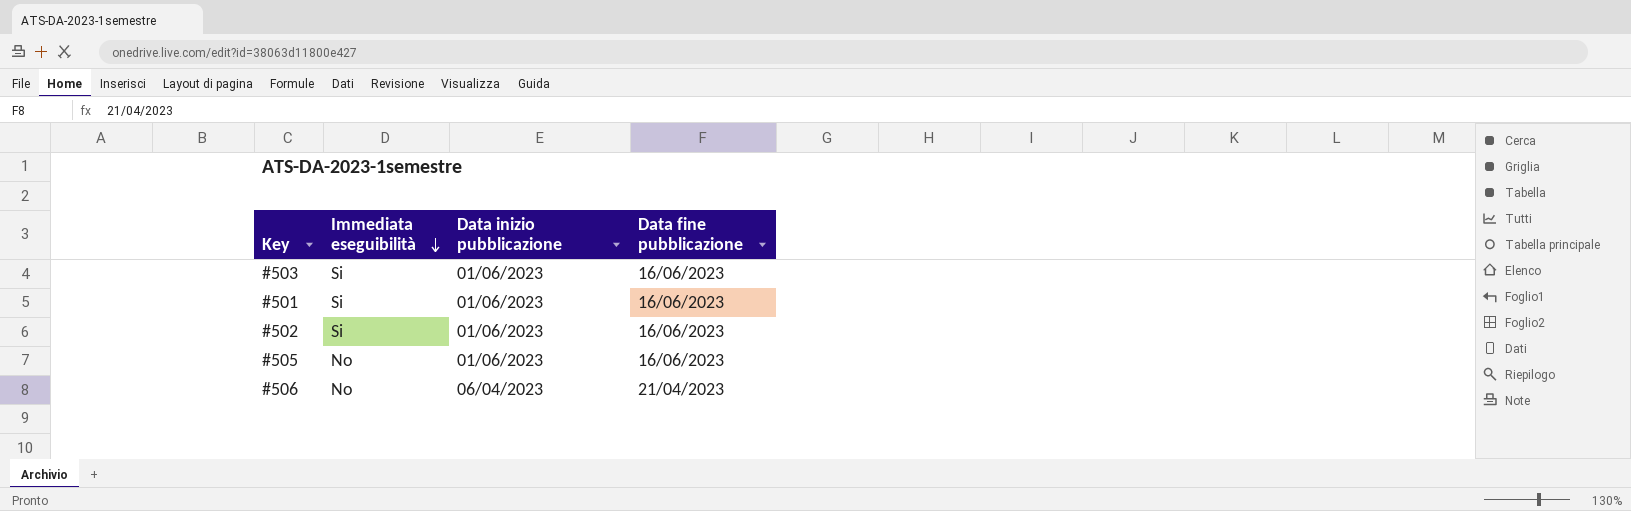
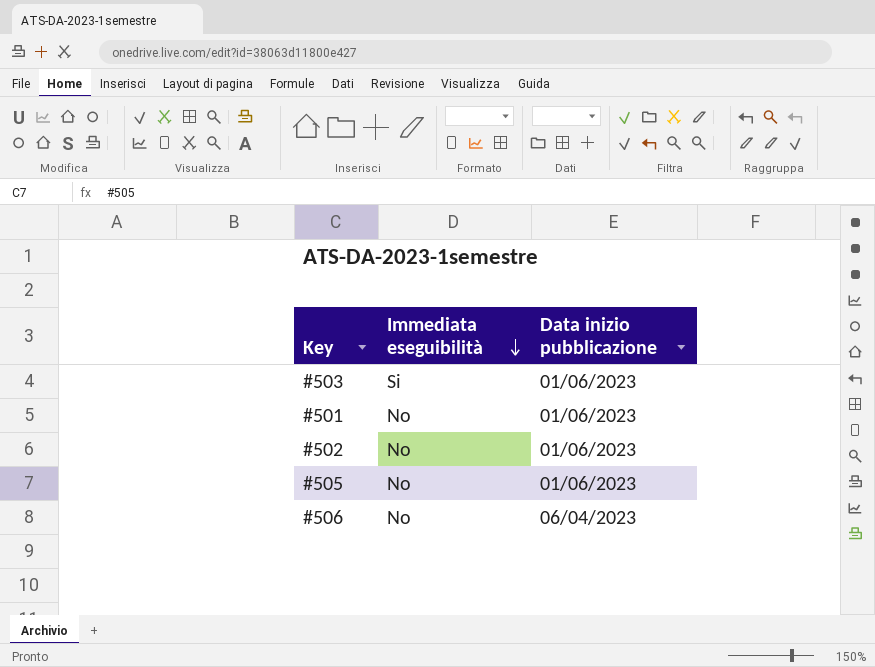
column Data fine pubblicazione | position: 4 -> none
#501 | Immediata eseguibilità: Si -> No
#502 | Immediata eseguibilità: Si -> No

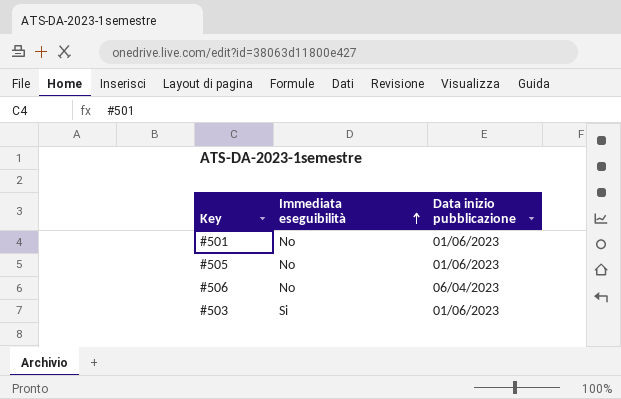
row order: Immediata eseguibilità descending -> Immediata eseguibilità ascending
row #502: No | 01/06/2023 -> none

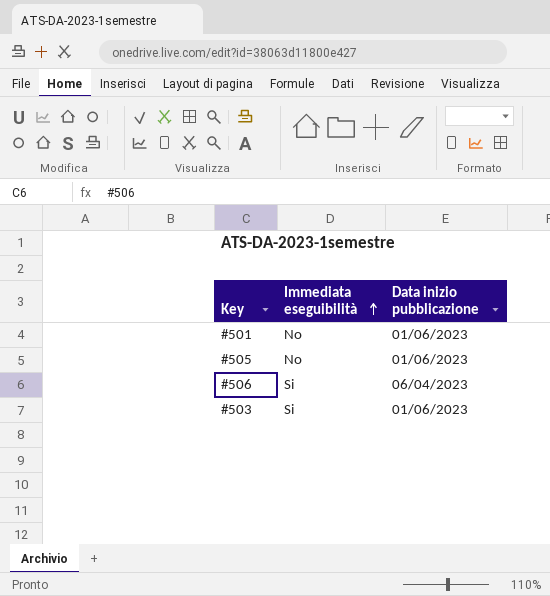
#506 | Immediata eseguibilità: No -> Si

